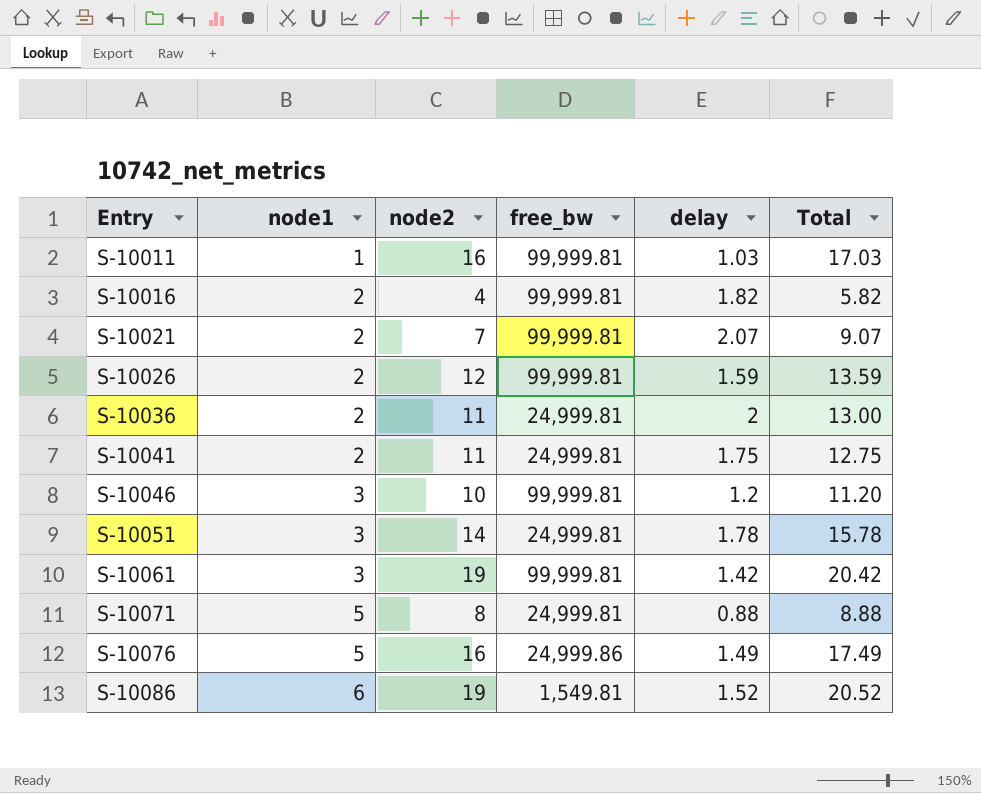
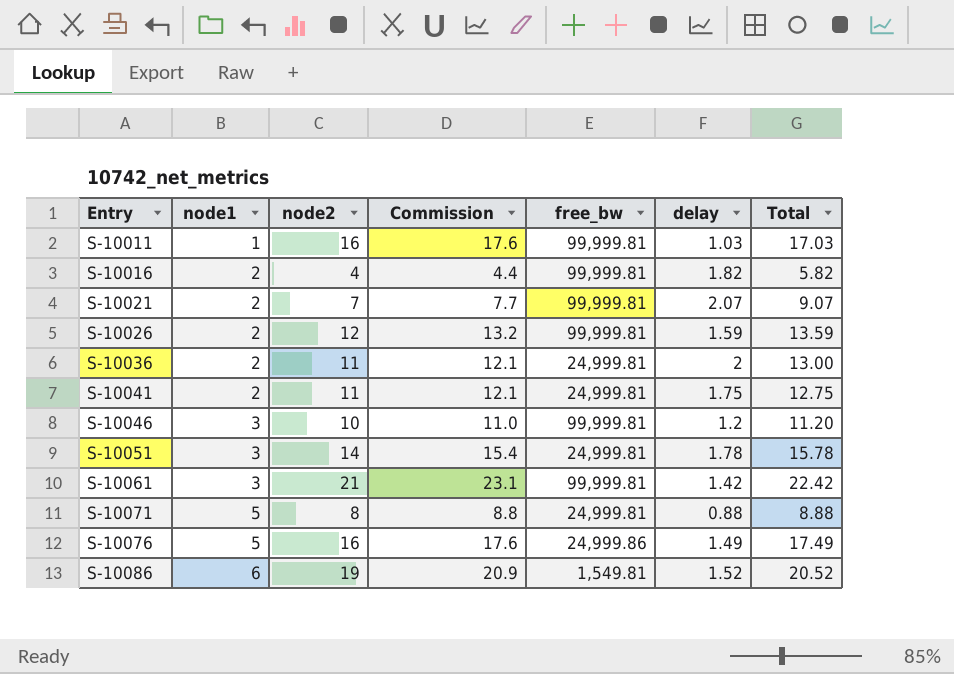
column Commission | formula: none -> [node2] * 1.1
S-10061 | node2: 19 -> 21
S-10061 | Total: 20.42 -> 22.42

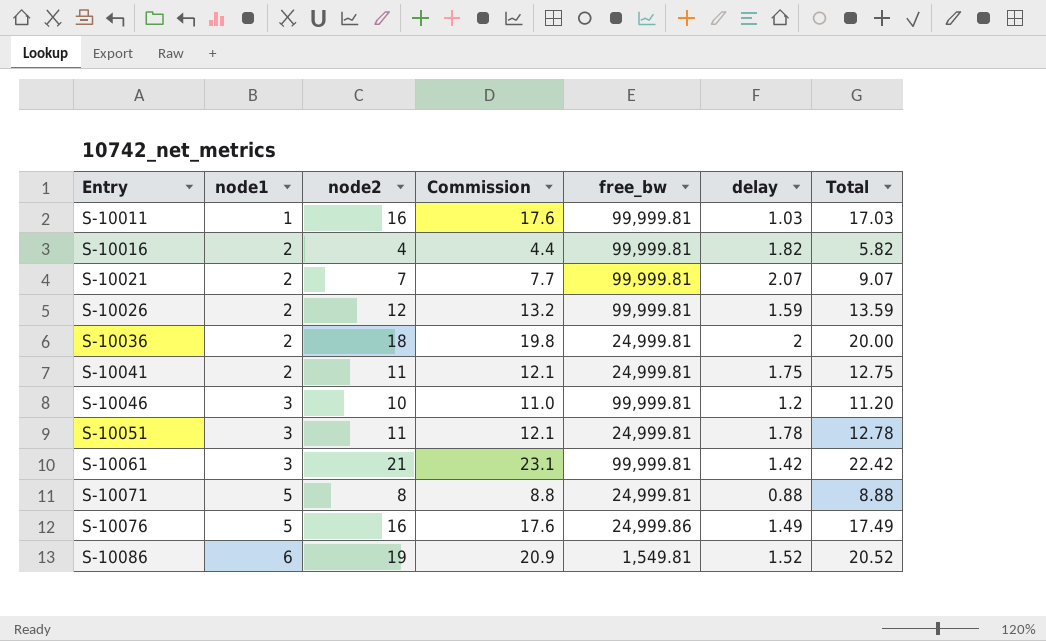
S-10036 | node2: 11 -> 18
S-10036 | Commission: 12.1 -> 19.8
S-10036 | Total: 13.00 -> 20.00
S-10051 | node2: 14 -> 11
S-10051 | Commission: 15.4 -> 12.1
S-10051 | Total: 15.78 -> 12.78

